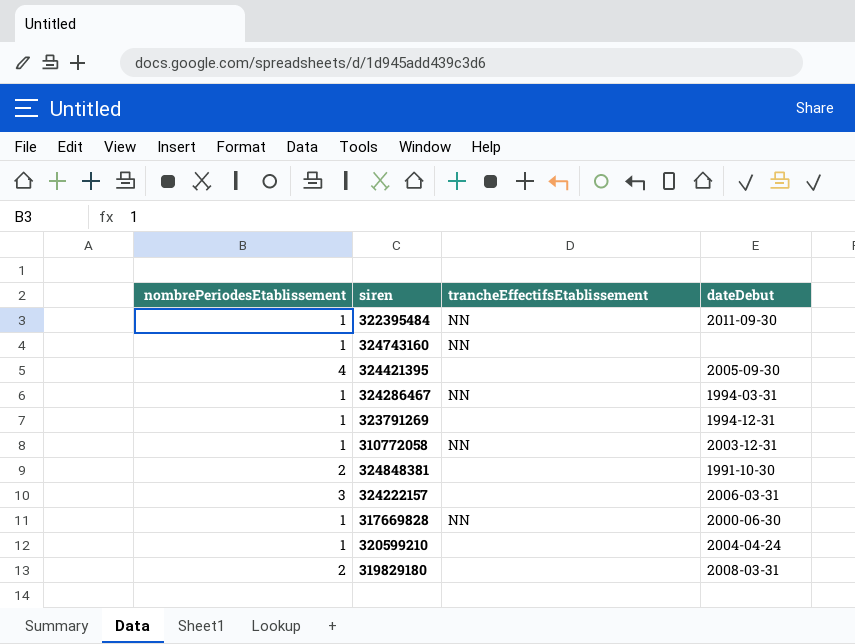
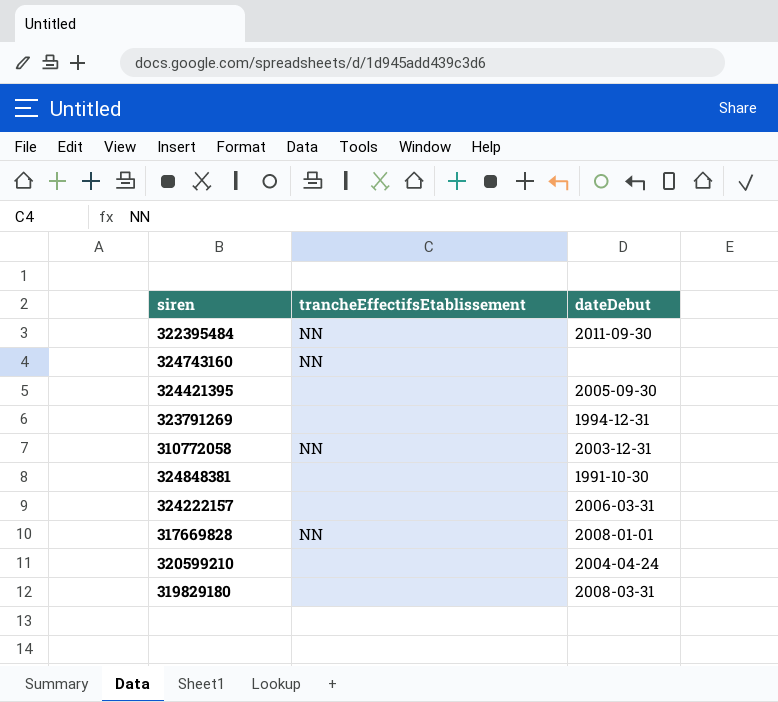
column nombrePeriodesEtablissement | position: 1 -> none
row 324286467: 1 | NN | 1994-03-31 -> none
317669828 | dateDebut: 2000-06-30 -> 2008-01-01

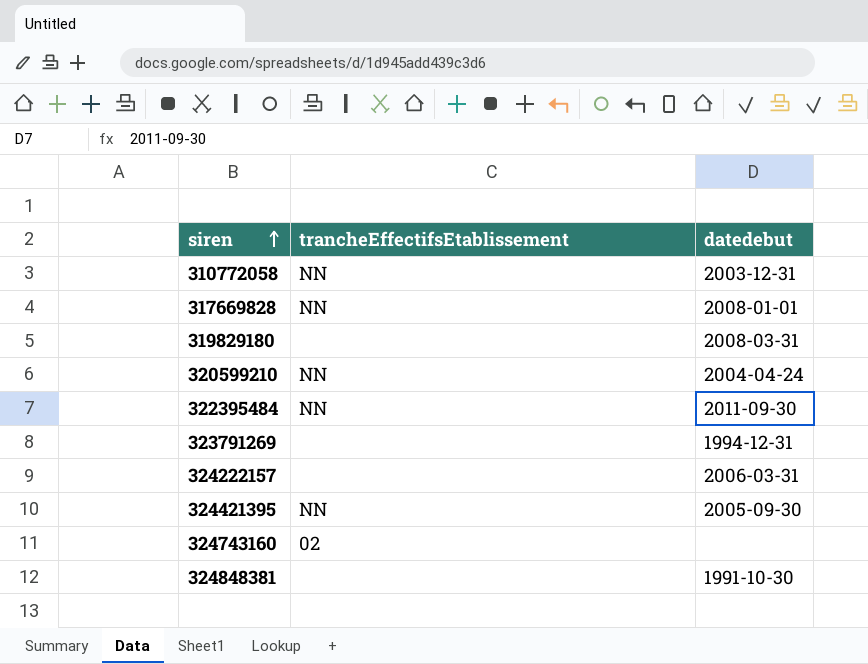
row order: none -> siren ascending
column name: dateDebut -> datedebut
320599210 | trancheEffectifsEtablissement: none -> NN
324421395 | trancheEffectifsEtablissement: none -> NN
324743160 | trancheEffectifsEtablissement: NN -> 02

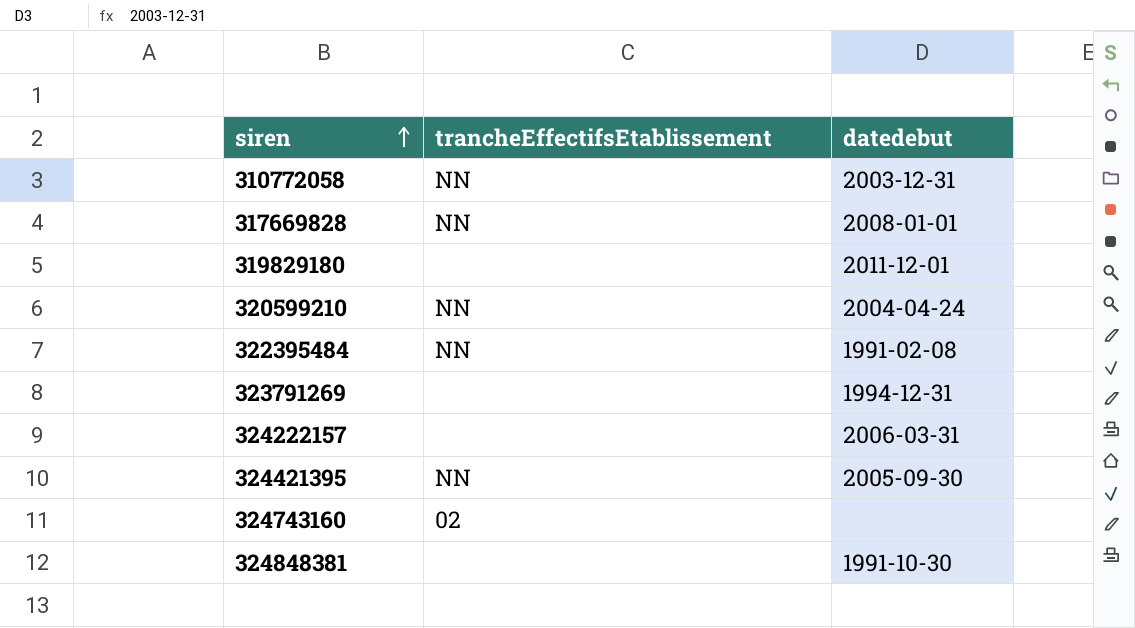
319829180 | datedebut: 2008-03-31 -> 2011-12-01
322395484 | datedebut: 2011-09-30 -> 1991-02-08

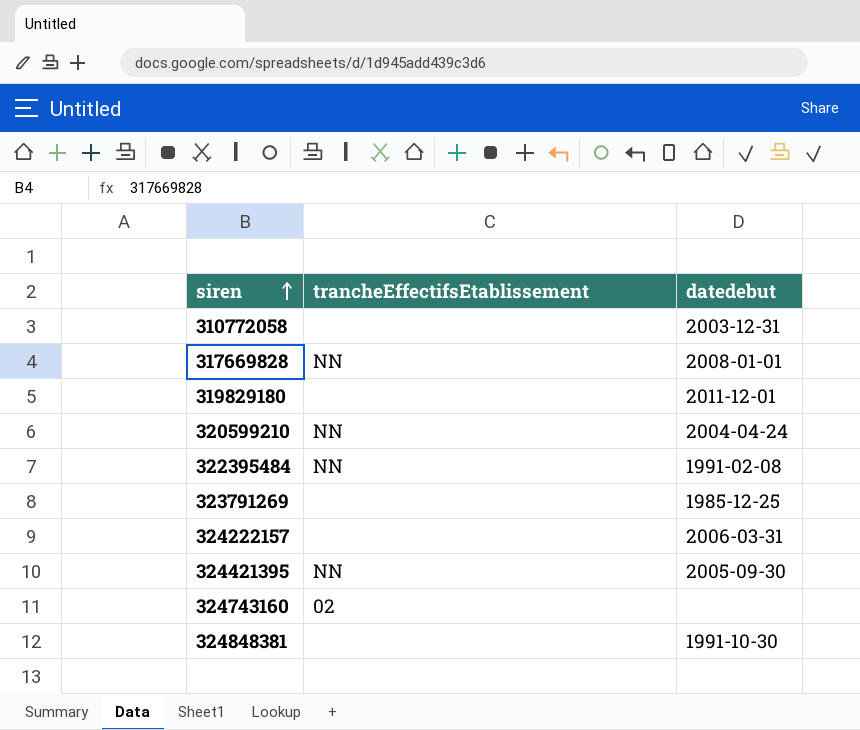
310772058 | trancheEffectifsEtablissement: NN -> none
323791269 | datedebut: 1994-12-31 -> 1985-12-25

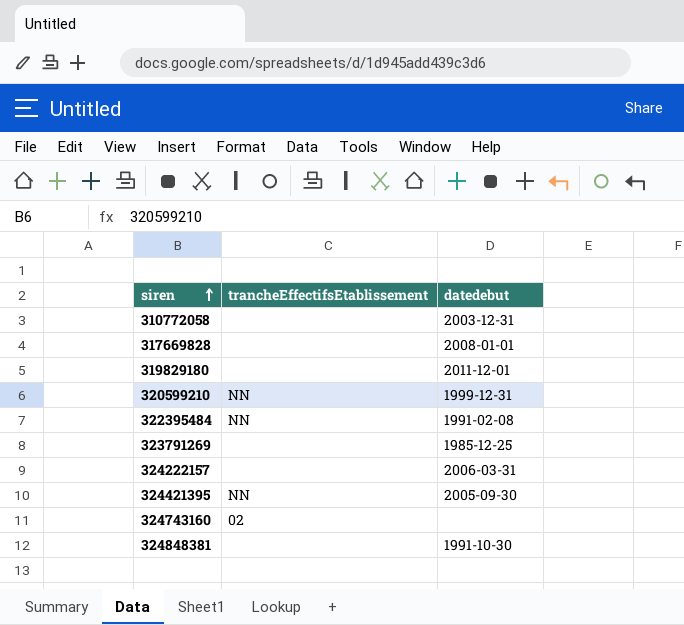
317669828 | trancheEffectifsEtablissement: NN -> none
320599210 | datedebut: 2004-04-24 -> 1999-12-31

